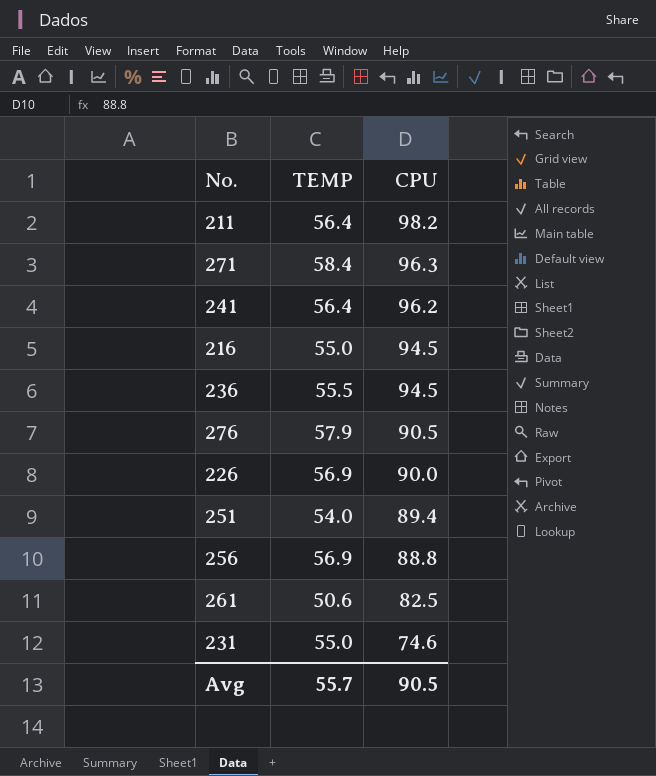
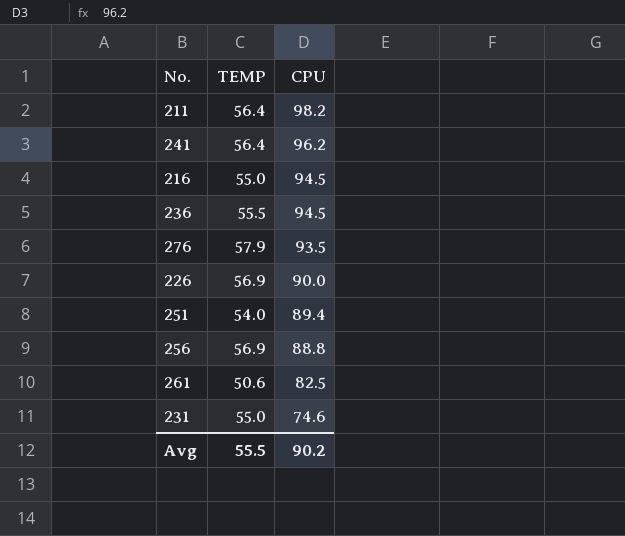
row 271: 58.4 | 96.3 -> none
276 | CPU: 90.5 -> 93.5
Avg | TEMP: 55.7 -> 55.5
Avg | CPU: 90.5 -> 90.2

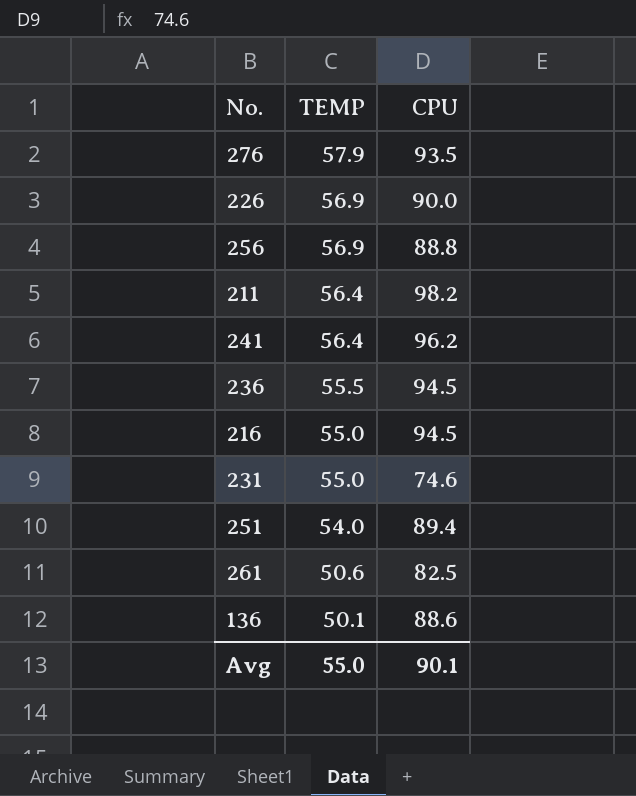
row order: CPU descending -> TEMP descending
row 136: none -> 50.1 | 88.6
Avg | TEMP: 55.5 -> 55.0
Avg | CPU: 90.2 -> 90.1

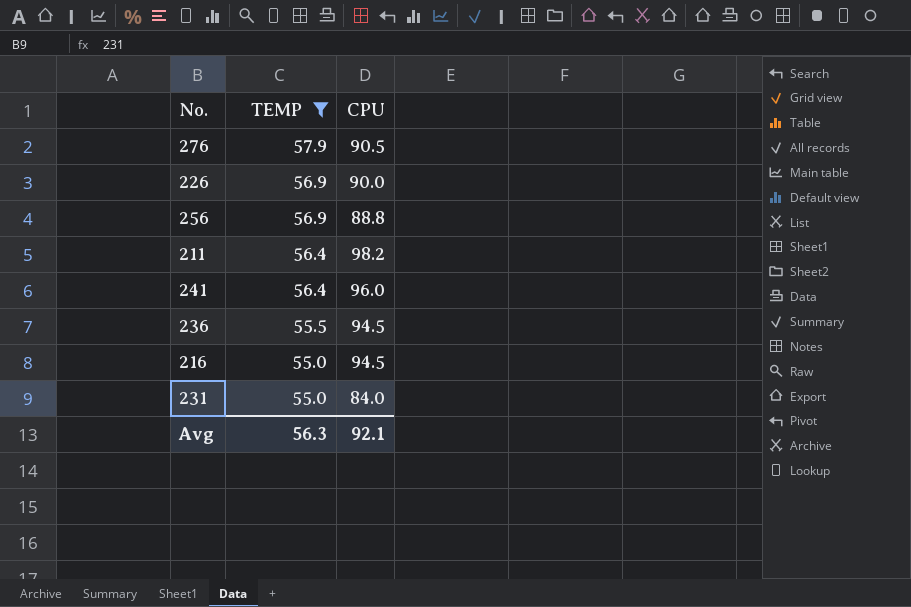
filter: none -> TEMP >= 55.0
276 | CPU: 93.5 -> 90.5
241 | CPU: 96.2 -> 96.0
231 | CPU: 74.6 -> 84.0
Avg | TEMP: 55.0 -> 56.3
Avg | CPU: 90.1 -> 92.1

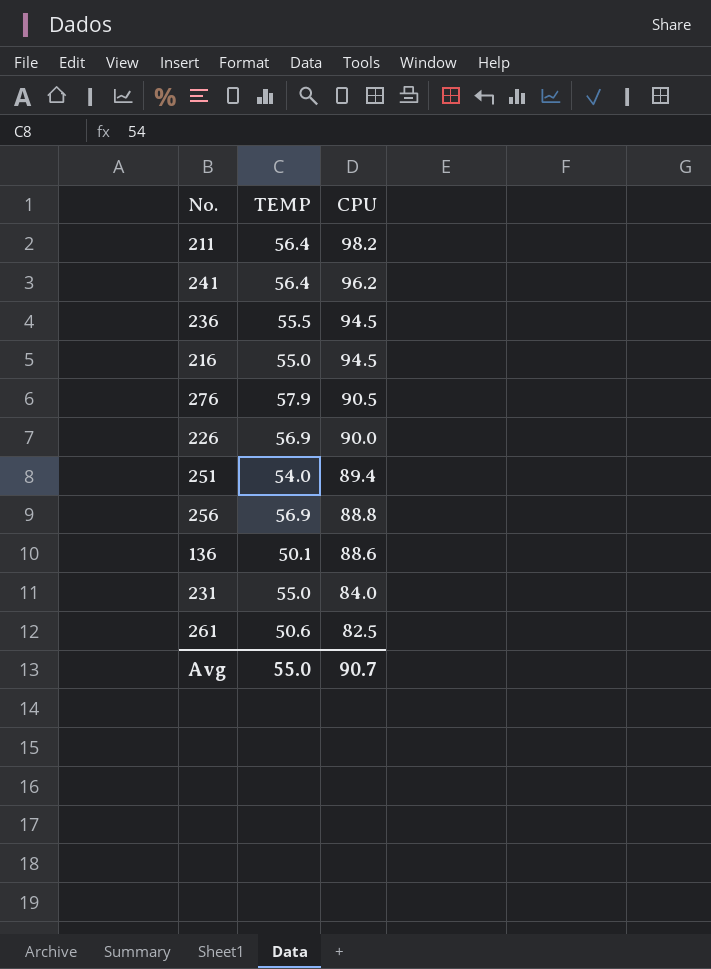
filter: TEMP >= 55.0 -> none
row order: TEMP descending -> CPU descending
241 | CPU: 96.0 -> 96.2
Avg | TEMP: 56.3 -> 55.0
Avg | CPU: 92.1 -> 90.7

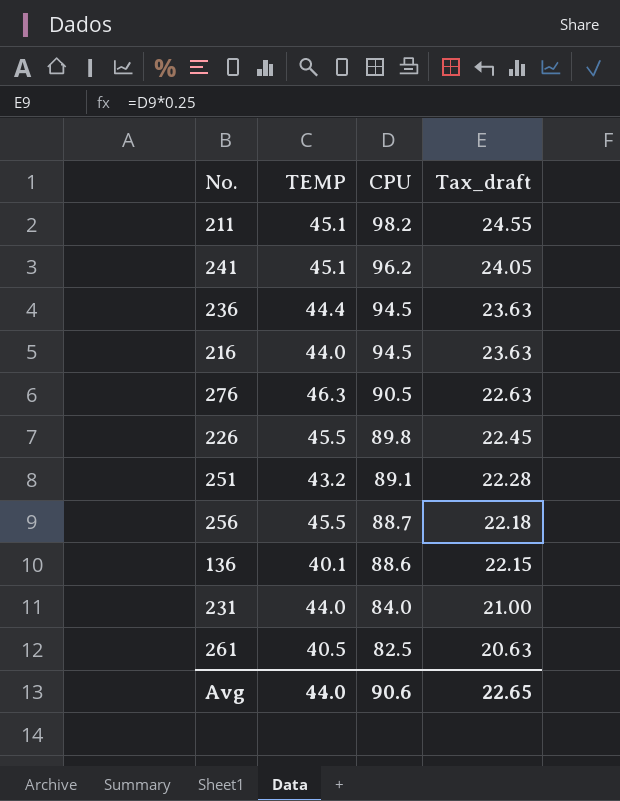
column Tax_draft | formula: none -> [CPU] * 0.25
211 | TEMP: 56.4 -> 45.1
241 | TEMP: 56.4 -> 45.1
236 | TEMP: 55.5 -> 44.4
216 | TEMP: 55.0 -> 44.0
276 | TEMP: 57.9 -> 46.3
226 | TEMP: 56.9 -> 45.5
226 | CPU: 90.0 -> 89.8
251 | TEMP: 54.0 -> 43.2
251 | CPU: 89.4 -> 89.1
256 | TEMP: 56.9 -> 45.5
256 | CPU: 88.8 -> 88.7
136 | TEMP: 50.1 -> 40.1
231 | TEMP: 55.0 -> 44.0
261 | TEMP: 50.6 -> 40.5
Avg | TEMP: 55.0 -> 44.0
Avg | CPU: 90.7 -> 90.6

